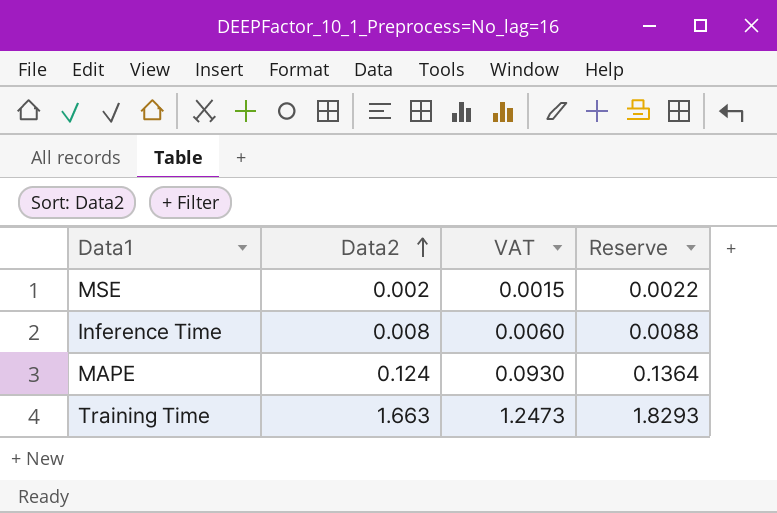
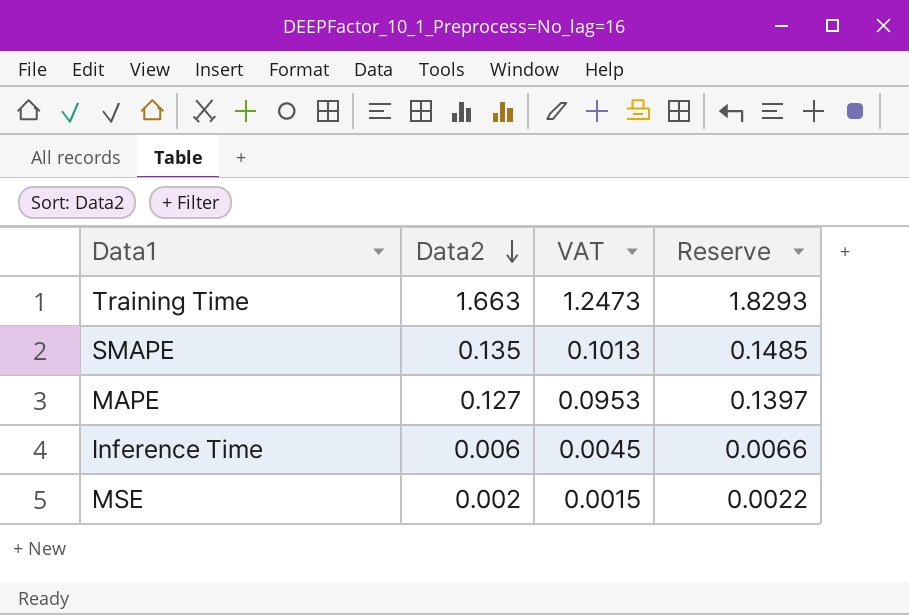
row order: Data2 ascending -> Data2 descending
row SMAPE: none -> 0.135 | 0.1013 | 0.1485
MAPE | Data2: 0.124 -> 0.127
MAPE | VAT: 0.0930 -> 0.0953
MAPE | Reserve: 0.1364 -> 0.1397
Inference Time | Data2: 0.008 -> 0.006
Inference Time | VAT: 0.0060 -> 0.0045
Inference Time | Reserve: 0.0088 -> 0.0066

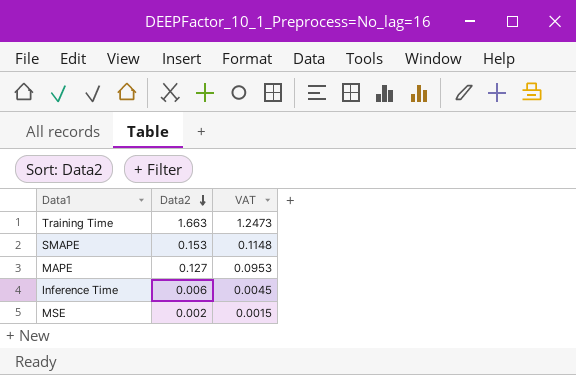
column Reserve | formula: [Data2] * 1.1 -> none
SMAPE | Data2: 0.135 -> 0.153
SMAPE | VAT: 0.1013 -> 0.1148

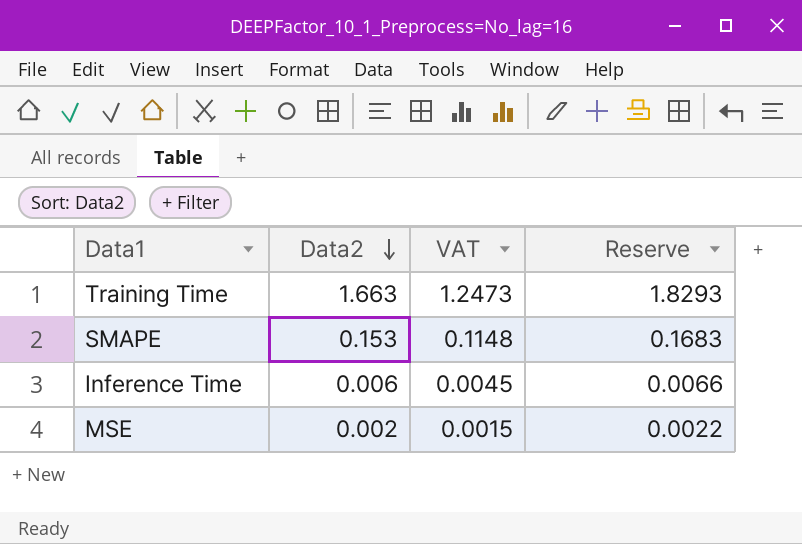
column Reserve | formula: none -> [Data2] * 1.1
row MAPE: 0.127 | 0.0953 -> none

